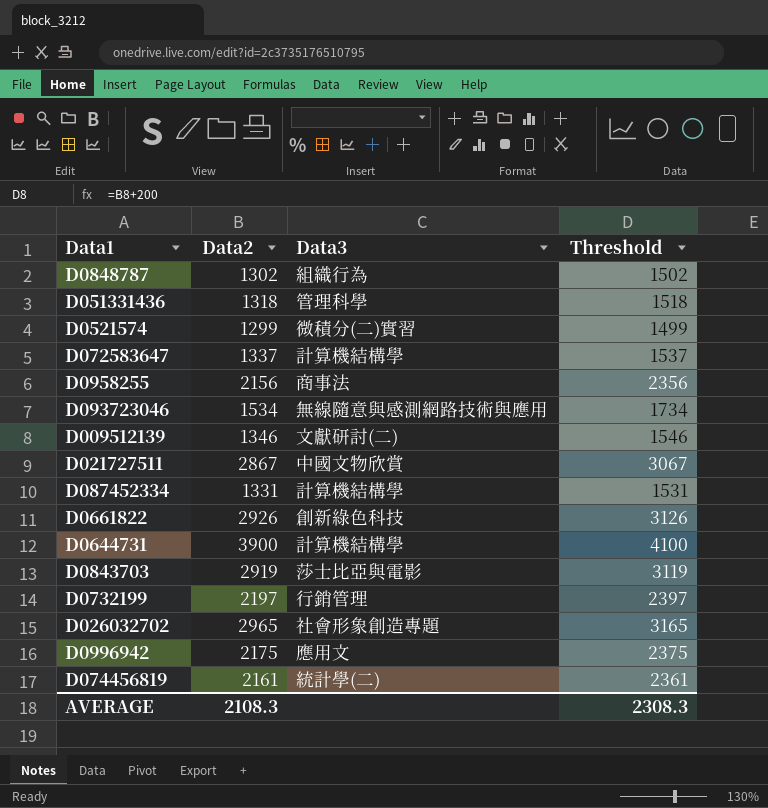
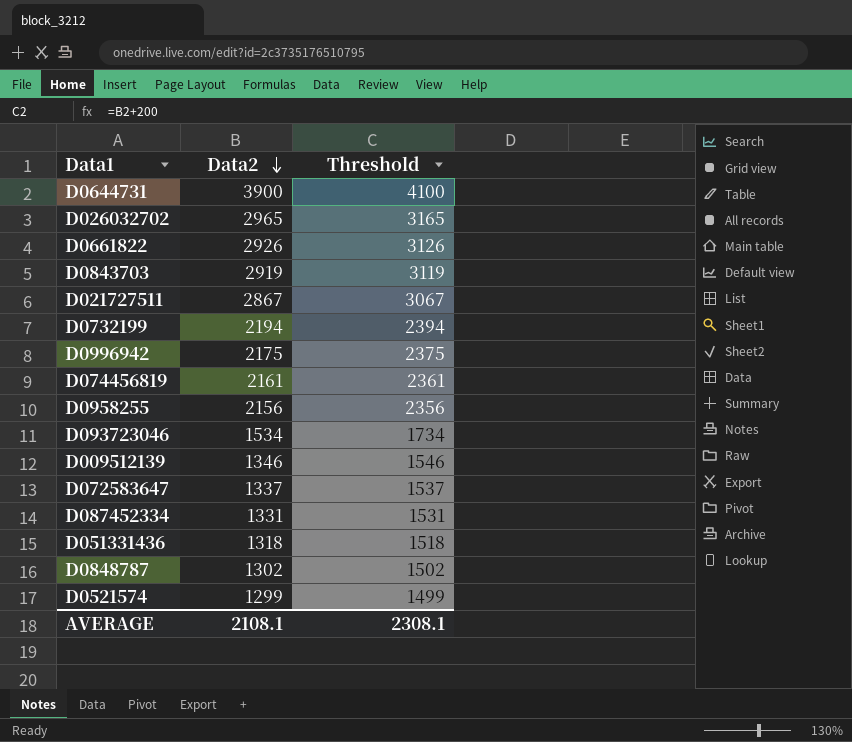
row order: none -> Data2 descending
column Data3 | position: 3 -> none
D0732199 | Data2: 2197 -> 2194
D0732199 | Threshold: 2397 -> 2394
AVERAGE | Data2: 2108.3 -> 2108.1
AVERAGE | Threshold: 2308.3 -> 2308.1

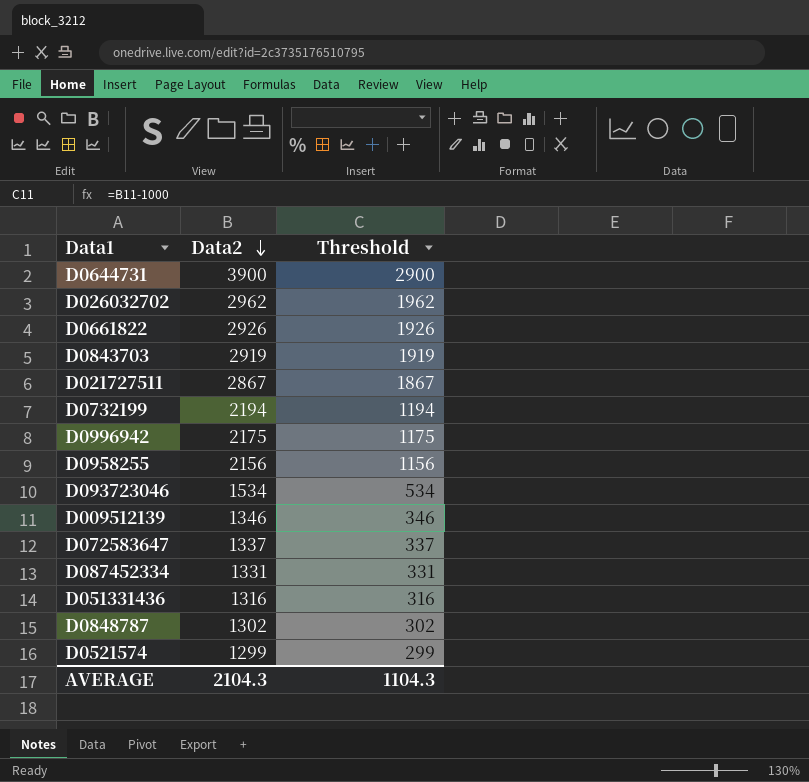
column Threshold | formula: [Data2] + 200 -> [Data2] - 1000
row D074456819: 2161 | 2361 -> none
D026032702 | Data2: 2965 -> 2962
D051331436 | Data2: 1318 -> 1316
AVERAGE | Data2: 2108.1 -> 2104.3
AVERAGE | Threshold: 2308.1 -> 1104.3

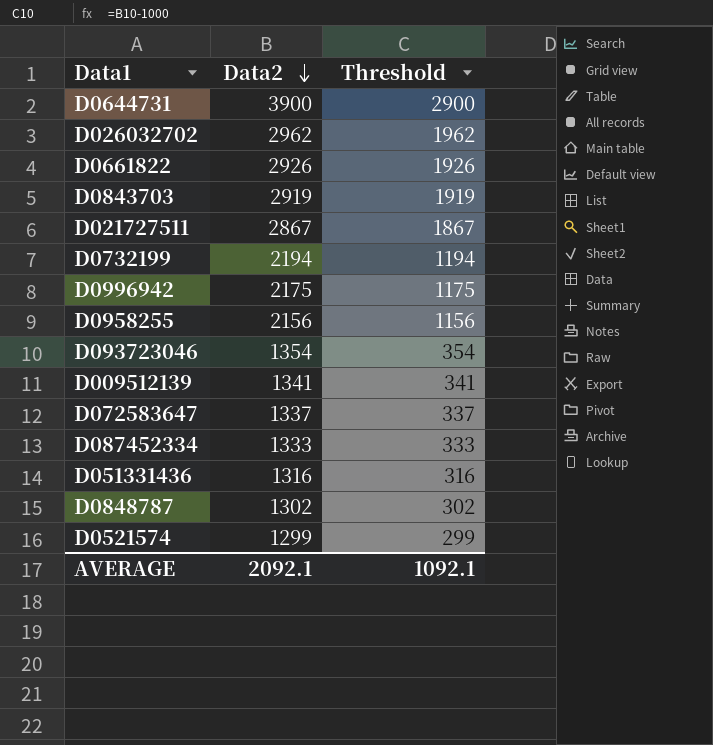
D093723046 | Data2: 1534 -> 1354
D093723046 | Threshold: 534 -> 354
D009512139 | Data2: 1346 -> 1341
D009512139 | Threshold: 346 -> 341
D087452334 | Data2: 1331 -> 1333
D087452334 | Threshold: 331 -> 333
AVERAGE | Data2: 2104.3 -> 2092.1
AVERAGE | Threshold: 1104.3 -> 1092.1

